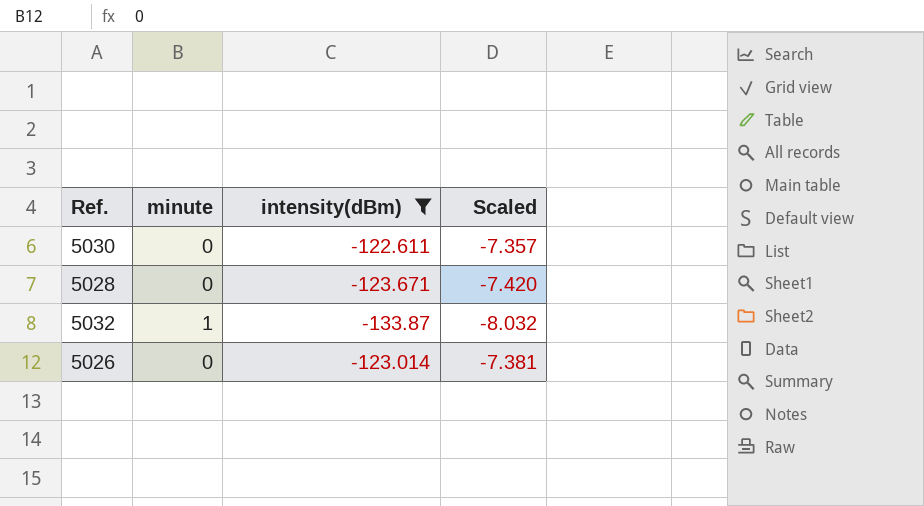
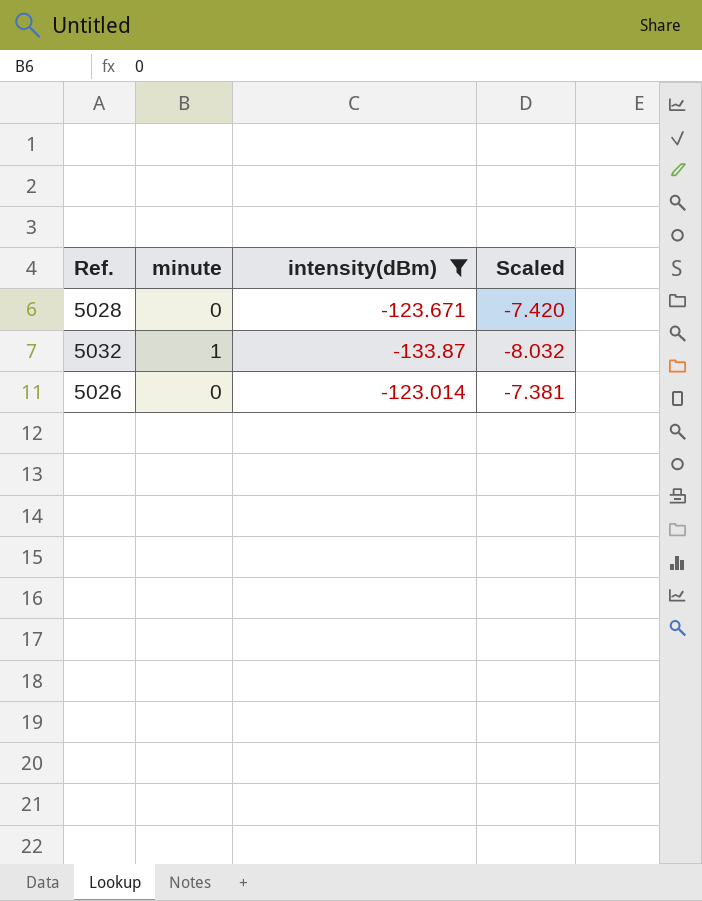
row 5030: 0 | -122.611 | -7.357 -> none

